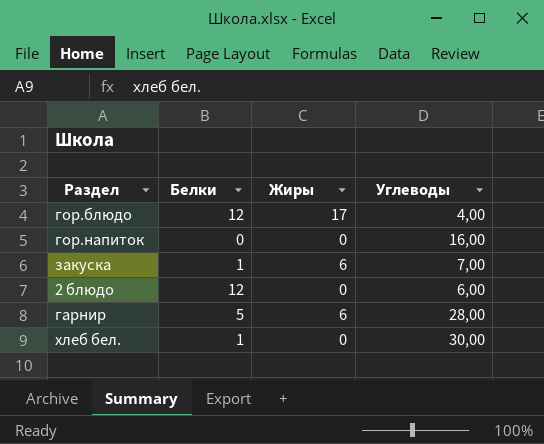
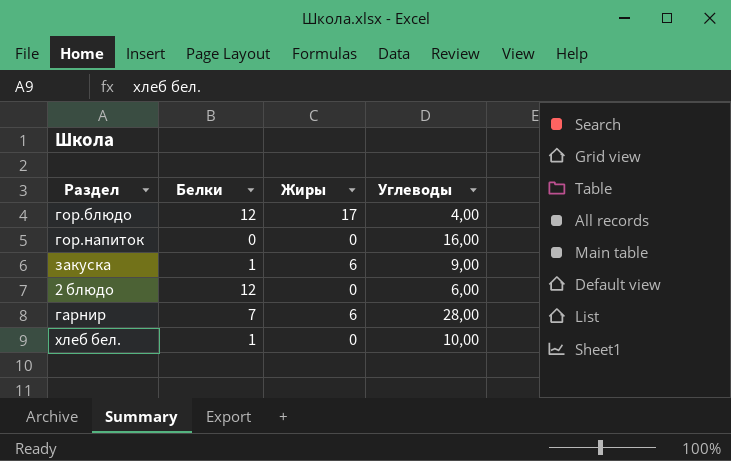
закуска | Углеводы: 7,00 -> 9,00
гарнир | Белки: 5 -> 7
хлеб бел. | Углеводы: 30,00 -> 10,00

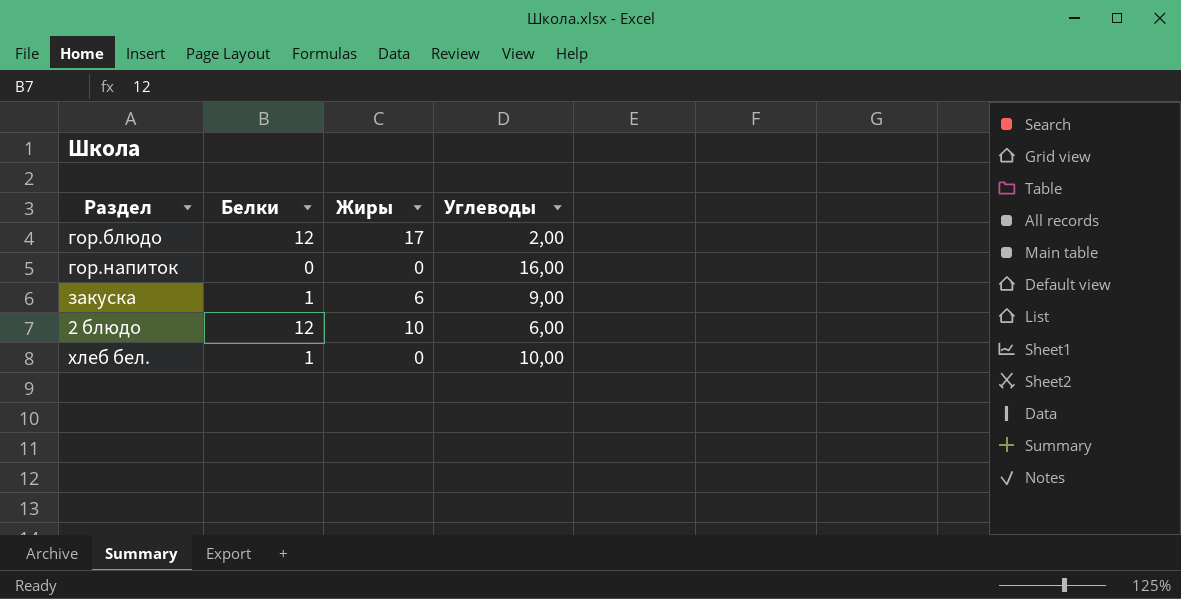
row гарнир: 7 | 6 | 28,00 -> none
гор.блюдо | Углеводы: 4,00 -> 2,00
2 блюдо | Жиры: 0 -> 10

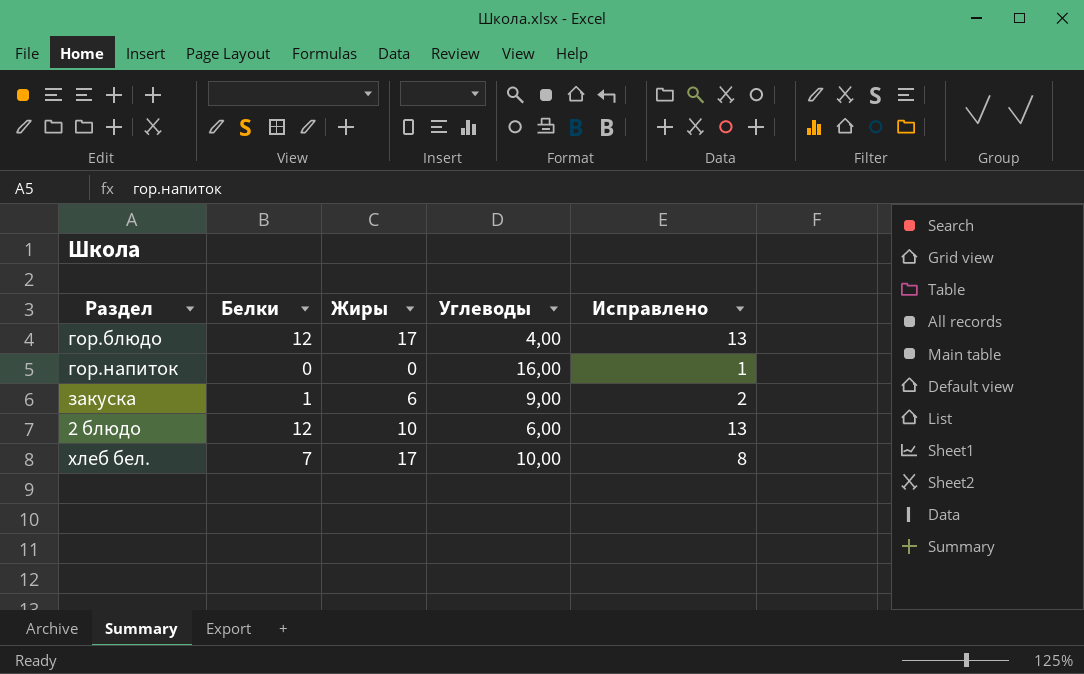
column Исправлено | formula: none -> [Белки] + 1
гор.блюдо | Углеводы: 2,00 -> 4,00
хлеб бел. | Белки: 1 -> 7
хлеб бел. | Жиры: 0 -> 17

